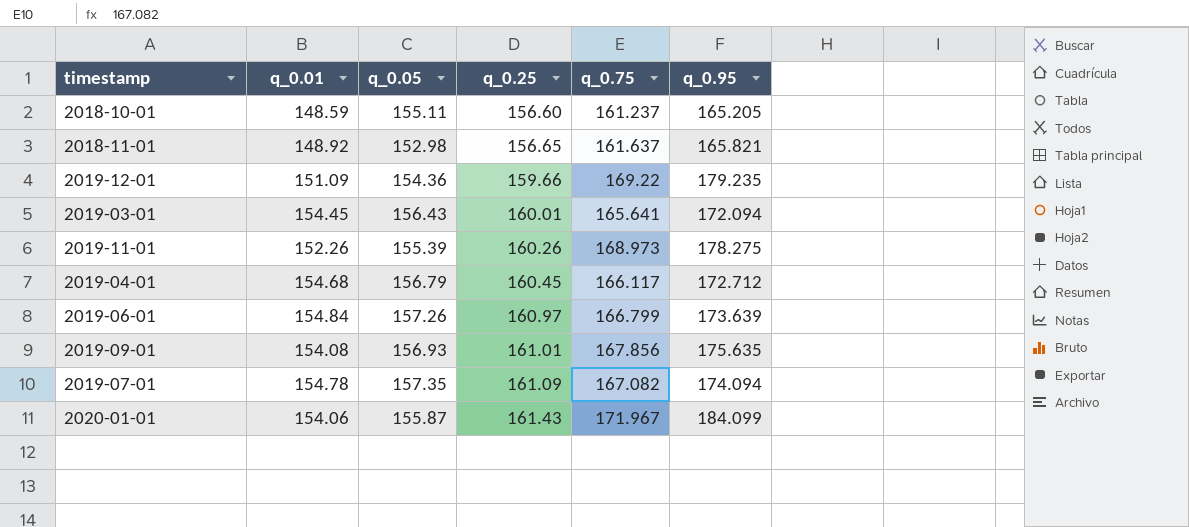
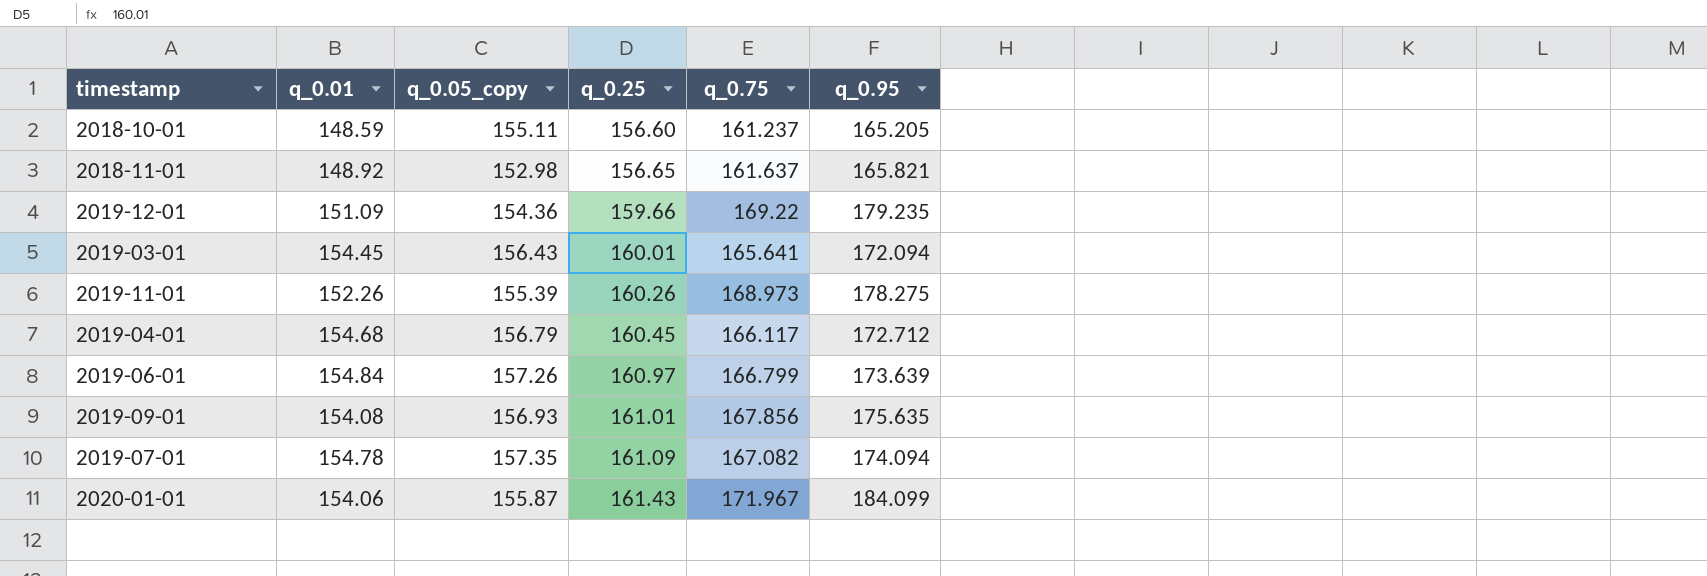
column name: q_0.05 -> q_0.05_copy

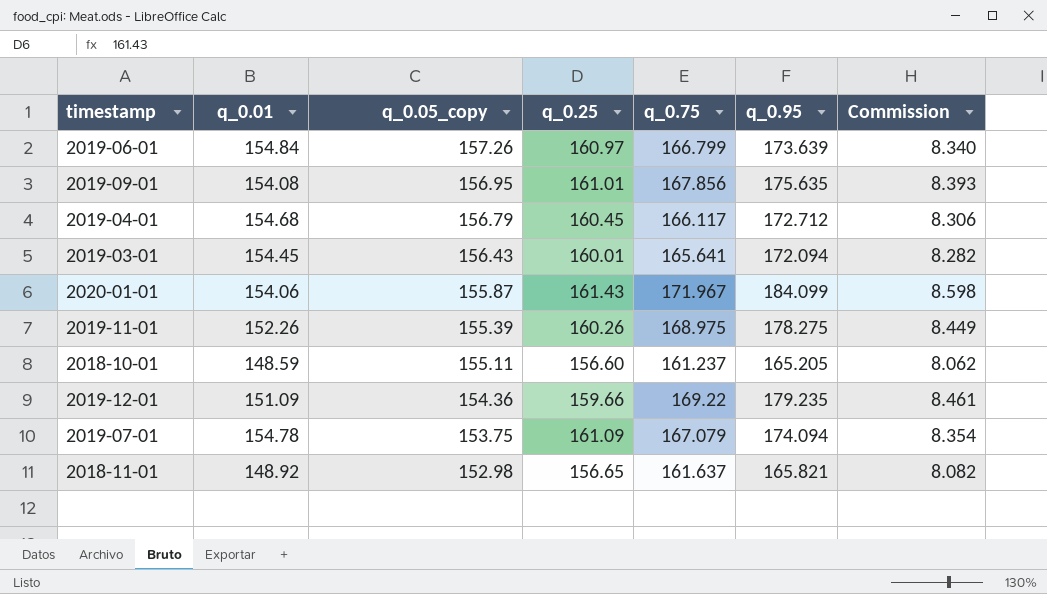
row order: q_0.25 ascending -> q_0.05_copy descending
column Commission | formula: none -> [q_0.75] * 0.05
2019-09-01 | q_0.05_copy: 156.93 -> 156.95
2019-11-01 | q_0.75: 168.973 -> 168.975
2019-07-01 | q_0.05_copy: 157.35 -> 153.75
2019-07-01 | q_0.75: 167.082 -> 167.079

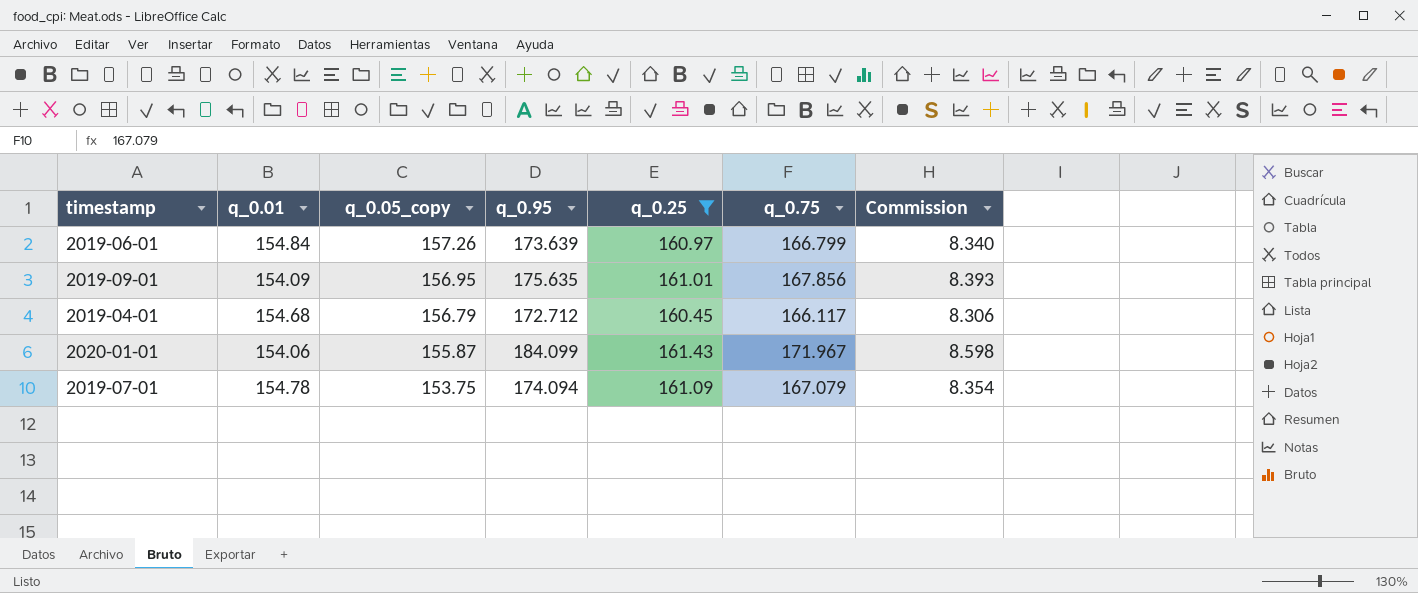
filter: none -> q_0.25 >= 160.45
column q_0.95 | position: 6 -> 4
2019-09-01 | q_0.01: 154.08 -> 154.09

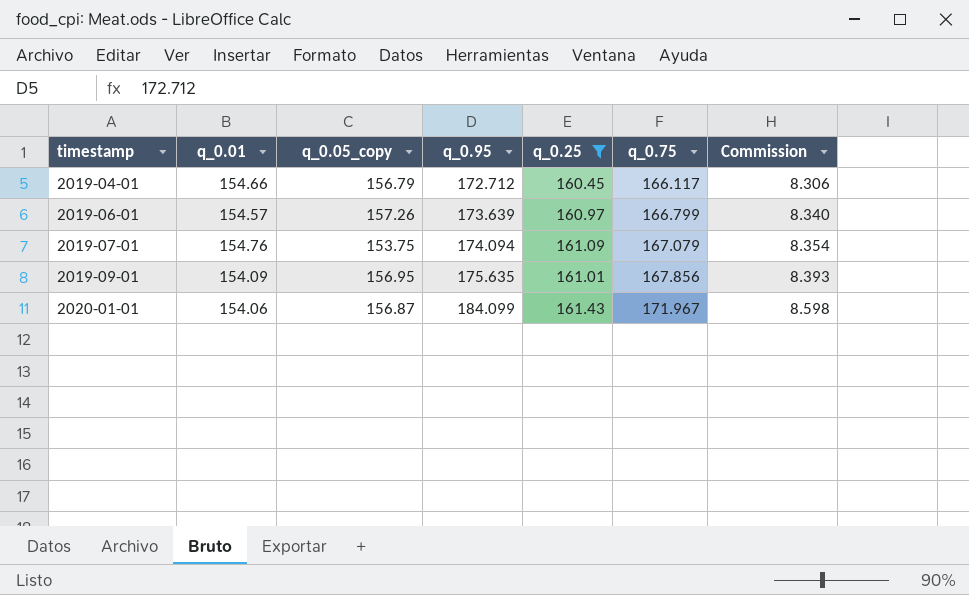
row order: q_0.05_copy descending -> timestamp ascending
2019-04-01 | q_0.01: 154.68 -> 154.66
2019-06-01 | q_0.01: 154.84 -> 154.57
2019-07-01 | q_0.01: 154.78 -> 154.76
2020-01-01 | q_0.05_copy: 155.87 -> 156.87

